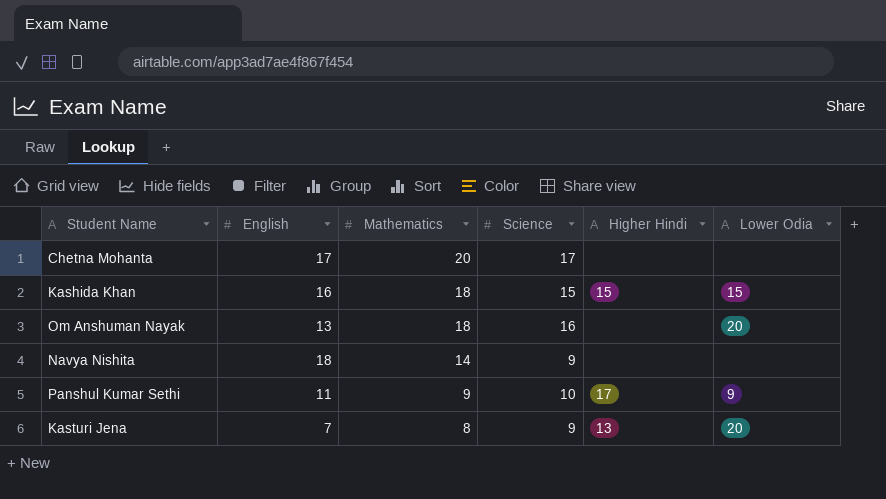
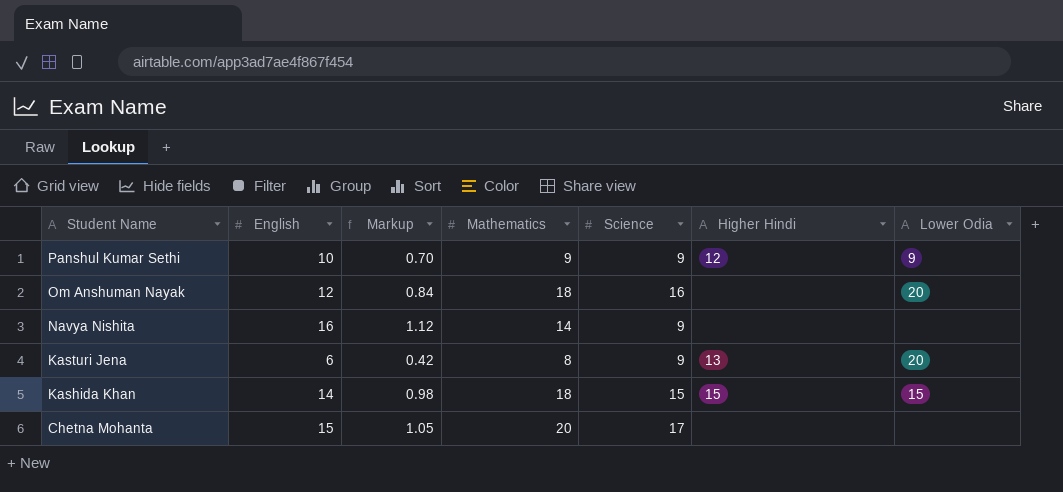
row order: Mathematics descending -> Student Name descending
column Markup | formula: none -> [English] * 0.07
Panshul Kumar Sethi | English: 11 -> 10
Panshul Kumar Sethi | Science: 10 -> 9
Panshul Kumar Sethi | Higher Hindi: 17 -> 12
Om Anshuman Nayak | English: 13 -> 12
Navya Nishita | English: 18 -> 16
Kasturi Jena | English: 7 -> 6
Kashida Khan | English: 16 -> 14
Chetna Mohanta | English: 17 -> 15

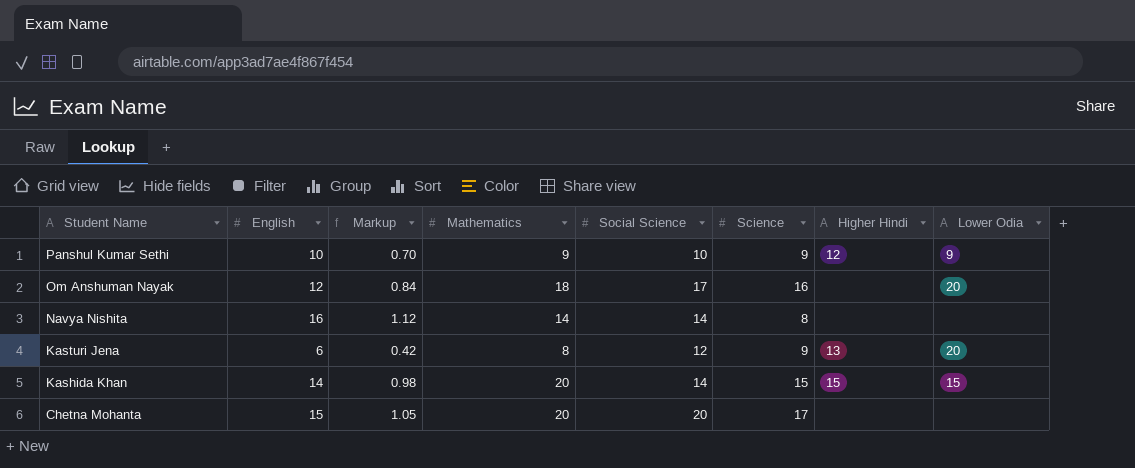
column Social Science | position: none -> 5
Navya Nishita | Science: 9 -> 8
Kashida Khan | Mathematics: 18 -> 20

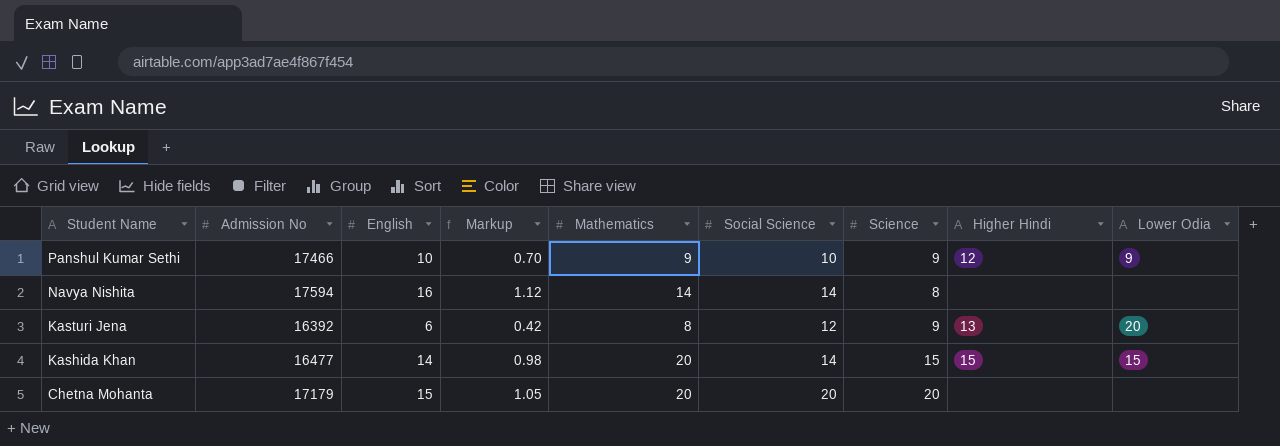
column Admission No | position: none -> 2
row Om Anshuman Nayak: 12 | 0.84 | 18 | 17 | 16 | none | 20 -> none
Chetna Mohanta | Science: 17 -> 20

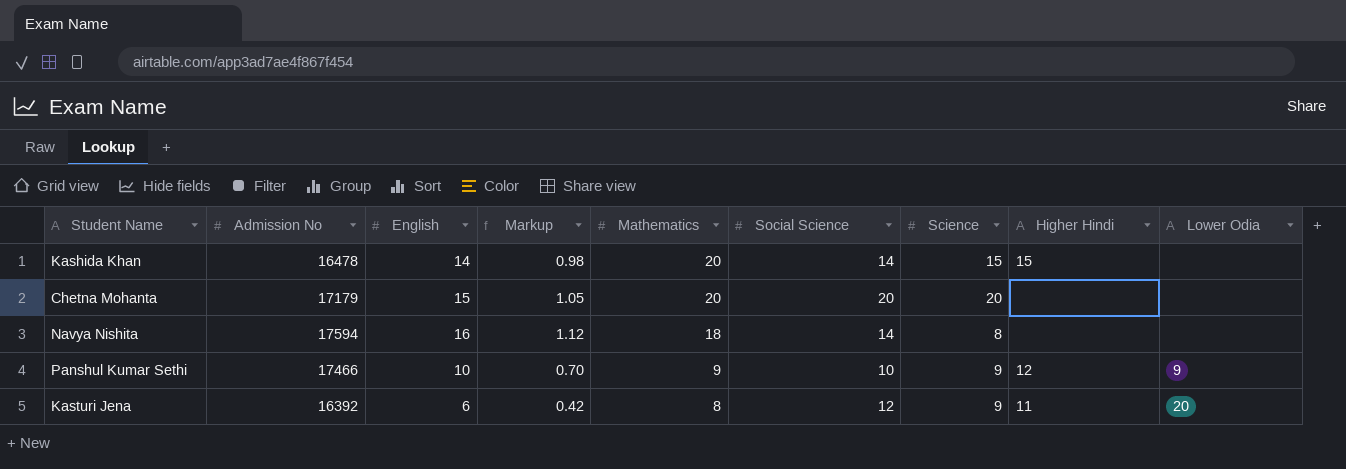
row order: Student Name descending -> Mathematics descending
Kashida Khan | Admission No: 16477 -> 16478
Kashida Khan | Lower Odia: 15 -> none
Navya Nishita | Mathematics: 14 -> 18
Kasturi Jena | Higher Hindi: 13 -> 11

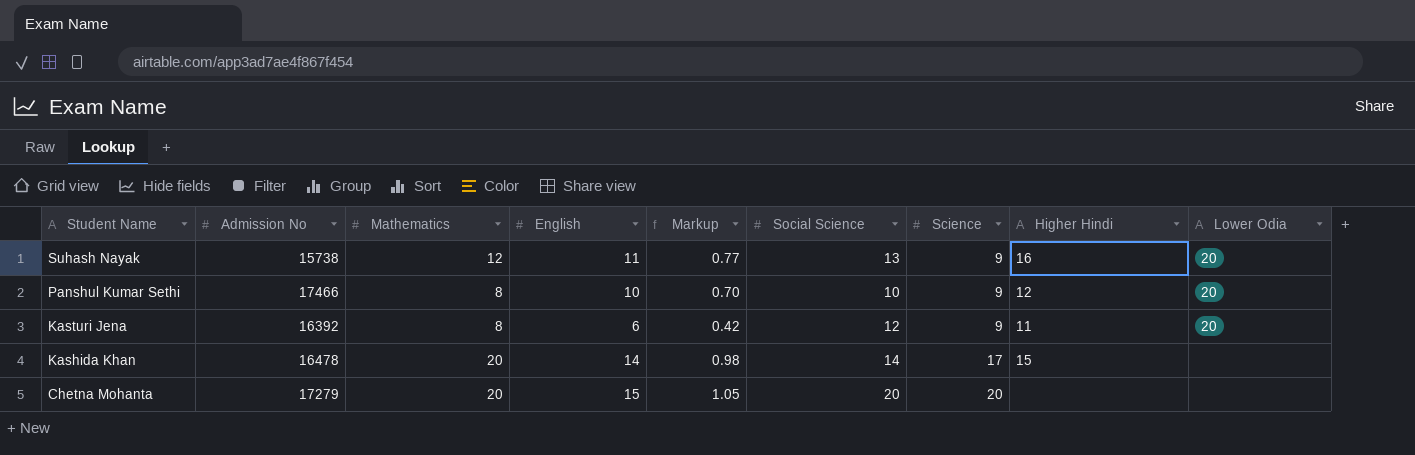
row order: Mathematics descending -> Student Name descending
column Mathematics | position: 5 -> 3
row Navya Nishita: 17594 | 16 | 1.12 | 18 | 14 | 8 | none | none -> none
row Suhash Nayak: none -> 15738 | 12 | 11 | 0.77 | 13 | 9 | 16 | 20
Panshul Kumar Sethi | Mathematics: 9 -> 8
Panshul Kumar Sethi | Lower Odia: 9 -> 20
Kashida Khan | Science: 15 -> 17
Chetna Mohanta | Admission No: 17179 -> 17279

